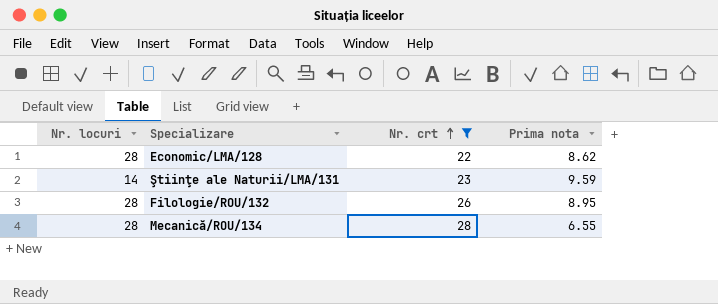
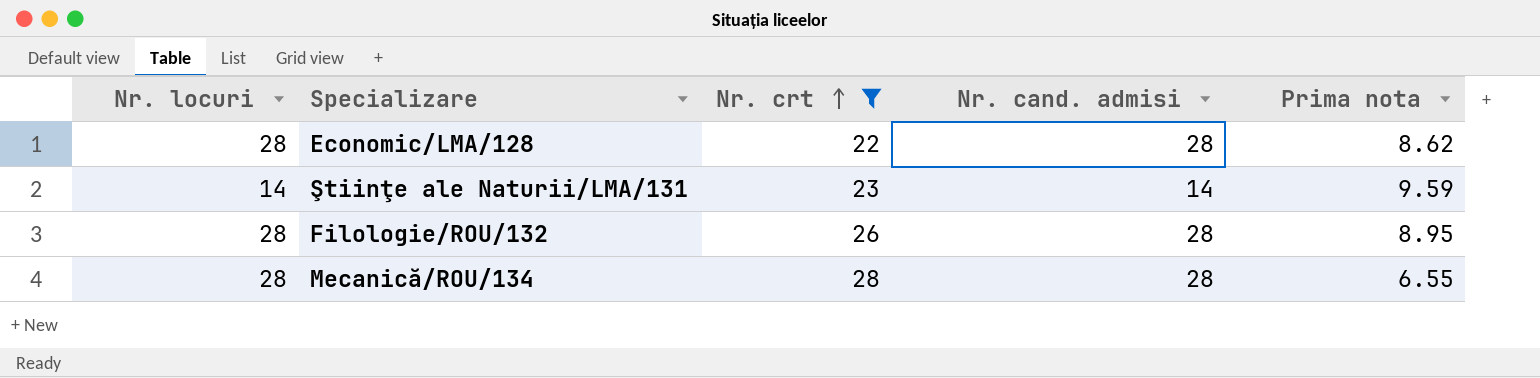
column Nr. cand. admisi | position: none -> 4

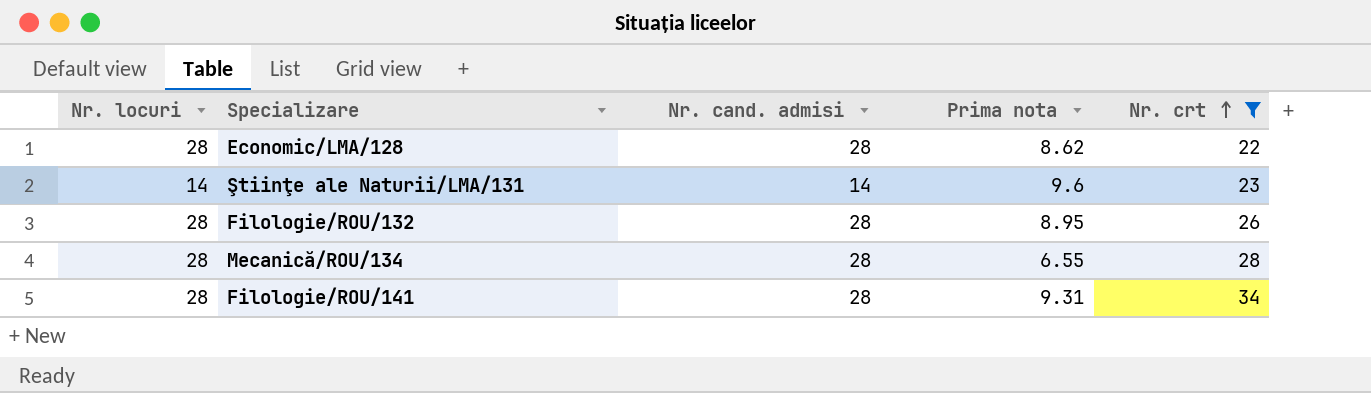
column Nr. crt | position: 3 -> 5
Ştiinţe ale Naturii/LMA/131 | Prima nota: 9.59 -> 9.6
row Filologie/ROU/141: none -> 28 | 28 | 9.31 | 34

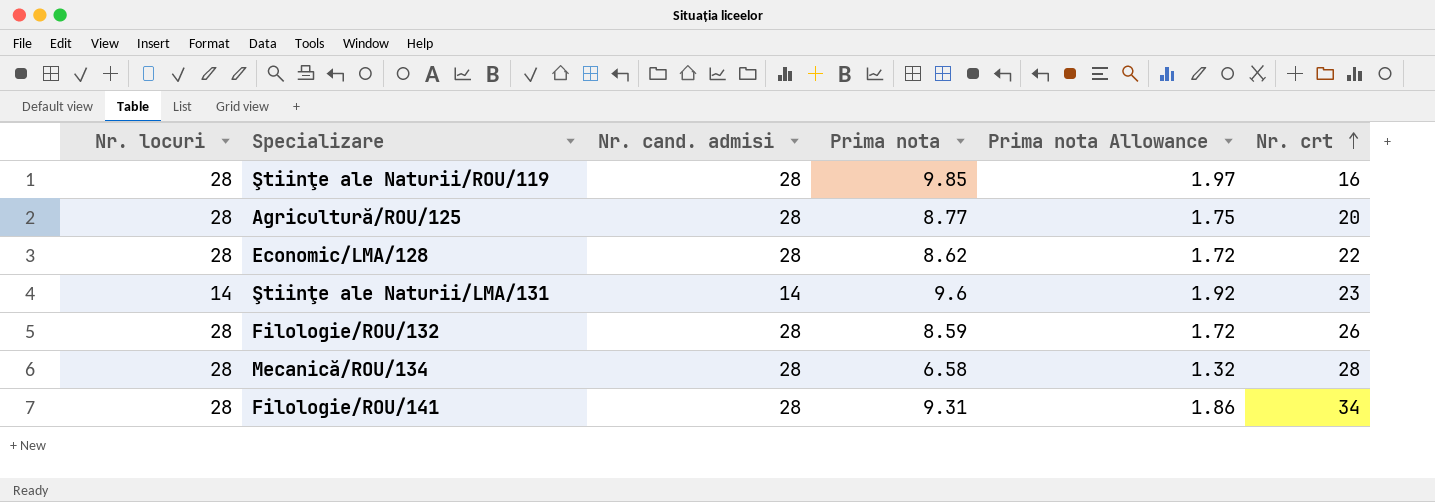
filter: Nr. crt >= 22 -> none
column Prima nota Allowance | formula: none -> [Prima nota] * 0.2
Filologie/ROU/132 | Prima nota: 8.95 -> 8.59
Mecanică/ROU/134 | Prima nota: 6.55 -> 6.58

